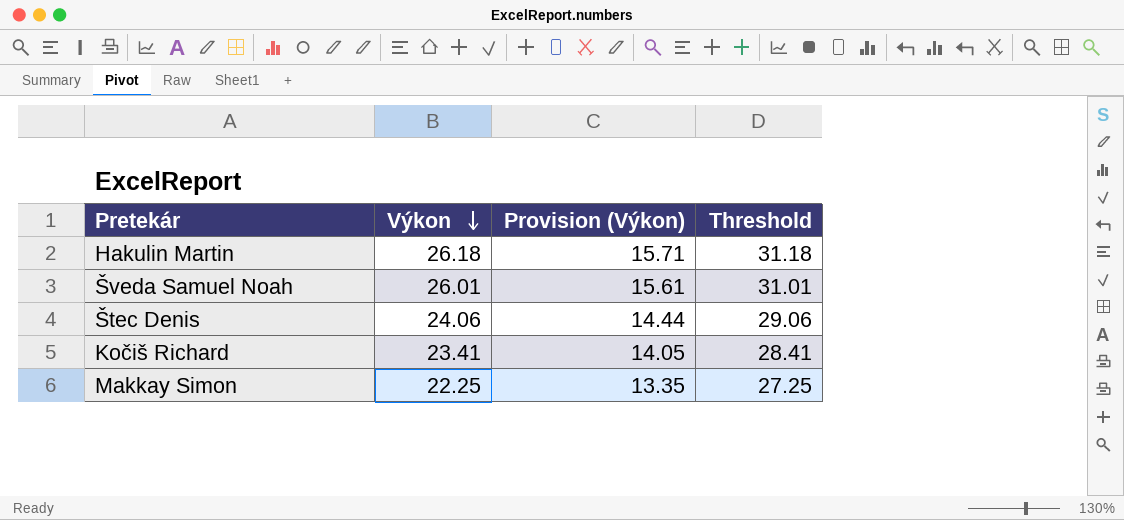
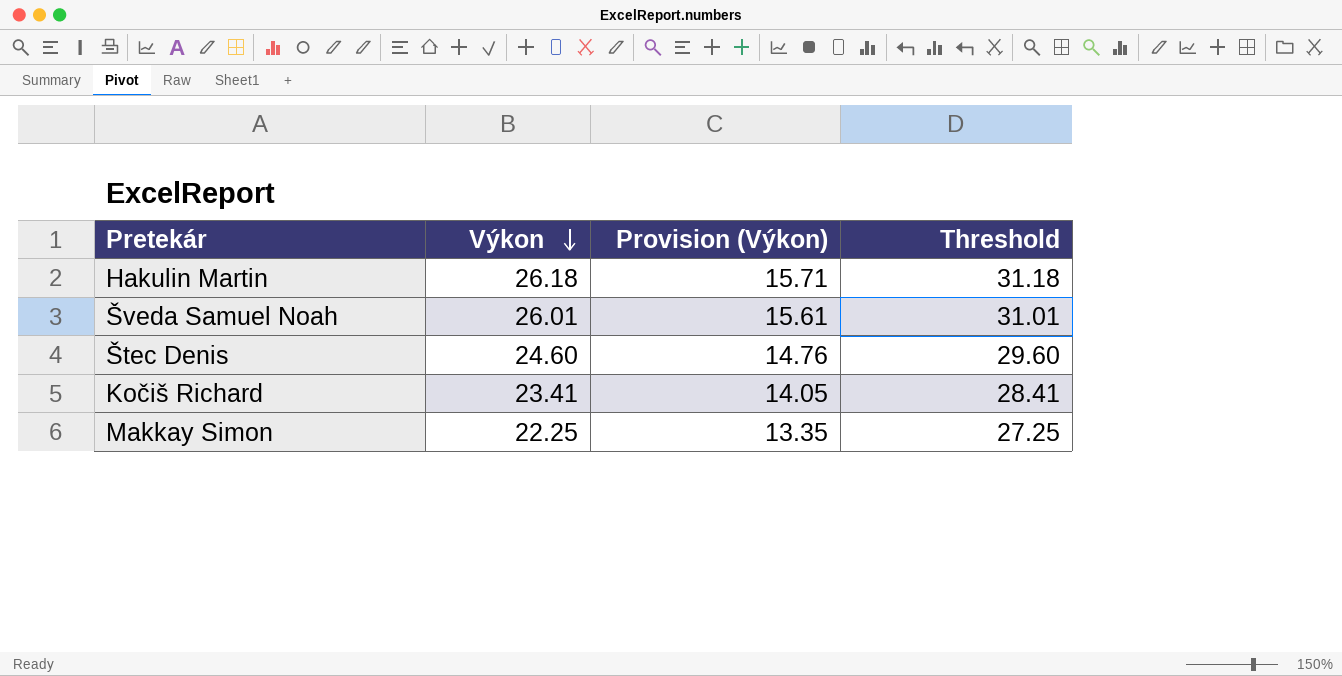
Štec Denis | Výkon: 24.06 -> 24.60
Štec Denis | Provision (Výkon): 14.44 -> 14.76
Štec Denis | Threshold: 29.06 -> 29.60

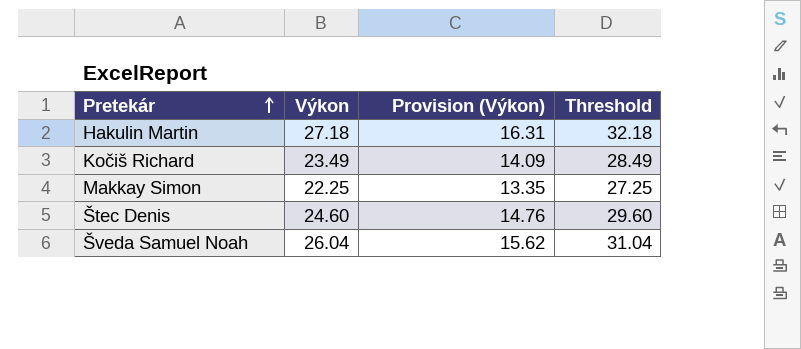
row order: Výkon descending -> Pretekár ascending
Hakulin Martin | Výkon: 26.18 -> 27.18
Hakulin Martin | Provision (Výkon): 15.71 -> 16.31
Hakulin Martin | Threshold: 31.18 -> 32.18
Kočiš Richard | Výkon: 23.41 -> 23.49
Kočiš Richard | Provision (Výkon): 14.05 -> 14.09
Kočiš Richard | Threshold: 28.41 -> 28.49
Šveda Samuel Noah | Výkon: 26.01 -> 26.04
Šveda Samuel Noah | Provision (Výkon): 15.61 -> 15.62
Šveda Samuel Noah | Threshold: 31.01 -> 31.04

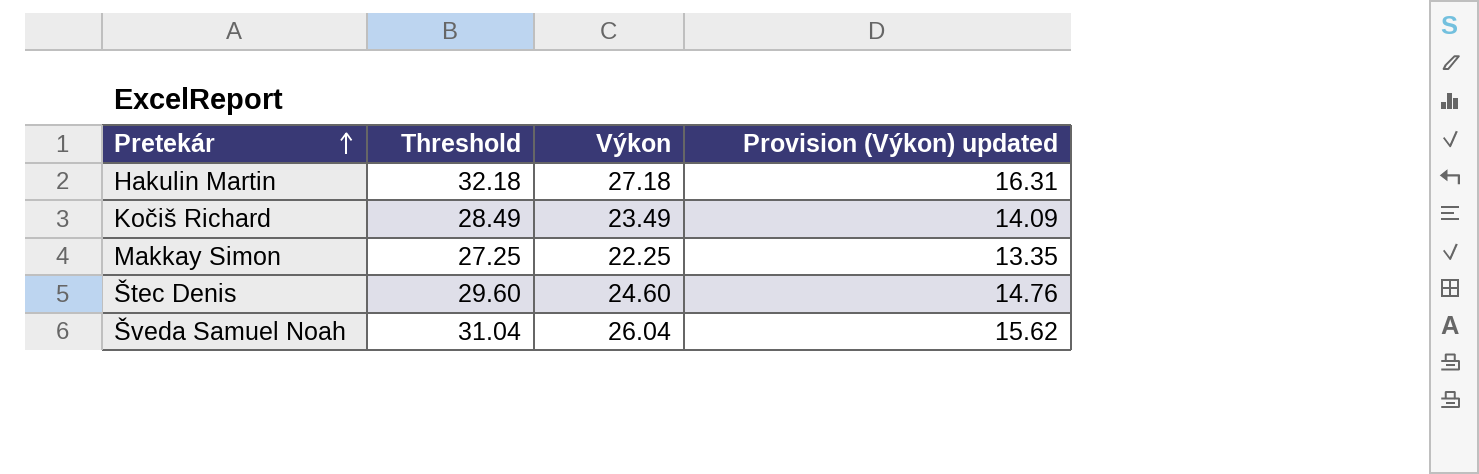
column Threshold | position: 4 -> 2
column name: Provision (Výkon) -> Provision (Výkon) updated

